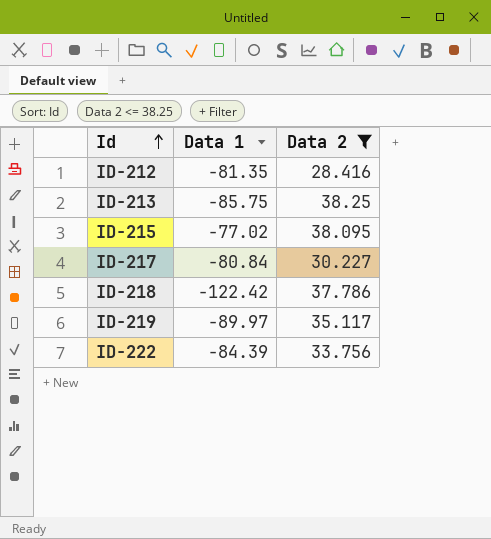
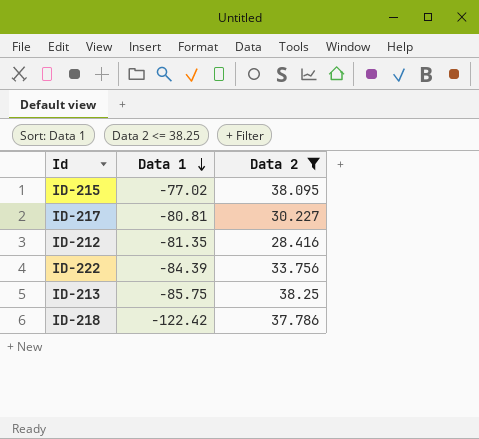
row order: Id ascending -> Data 1 descending
row ID-219: -89.97 | 35.117 -> none
ID-217 | Data 1: -80.84 -> -80.81

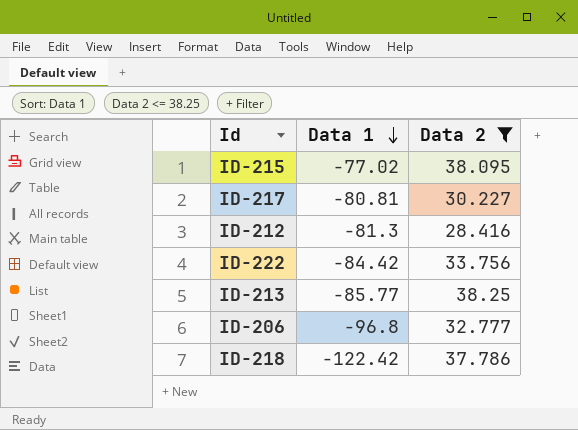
ID-212 | Data 1: -81.35 -> -81.3
ID-222 | Data 1: -84.39 -> -84.42
ID-213 | Data 1: -85.75 -> -85.77
row ID-206: none -> -96.8 | 32.777

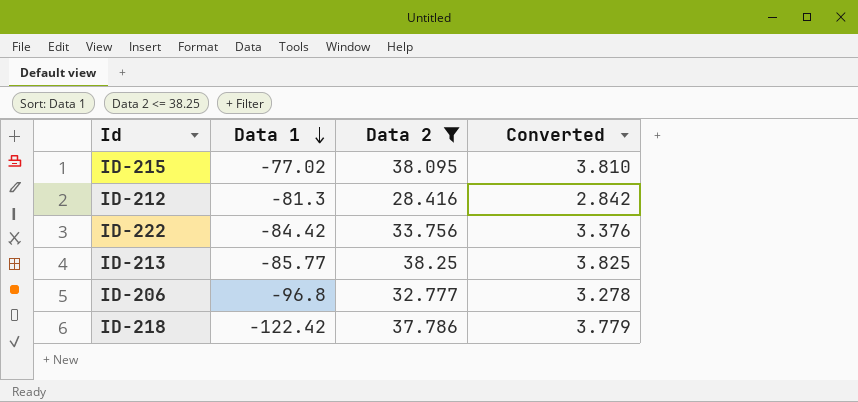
column Converted | formula: none -> [Data 2] * 0.1
row ID-217: -80.81 | 30.227 -> none

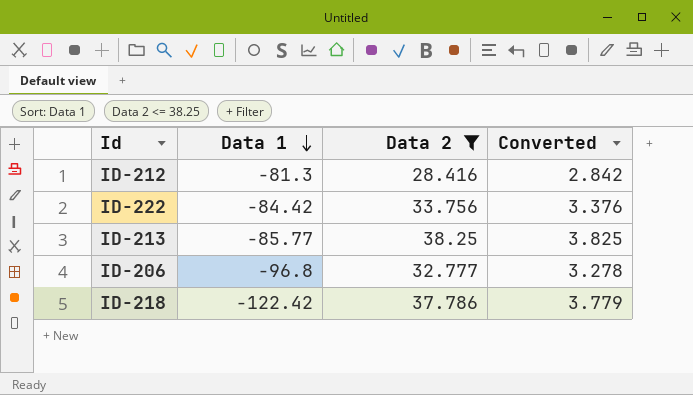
row ID-215: -77.02 | 38.095 | 3.810 -> none

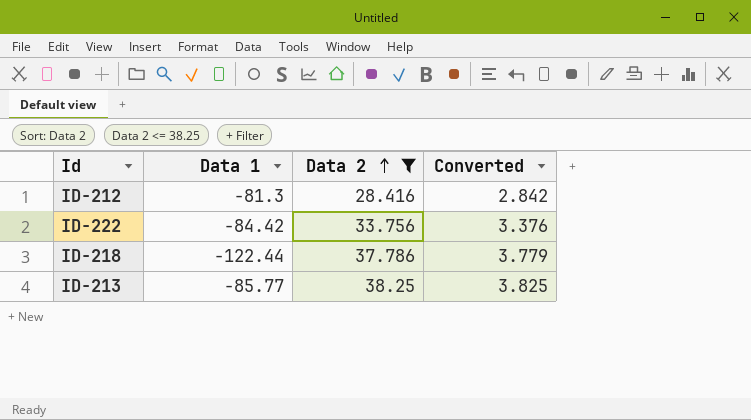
row order: Data 1 descending -> Data 2 ascending
row ID-206: -96.8 | 32.777 | 3.278 -> none
ID-218 | Data 1: -122.42 -> -122.44

